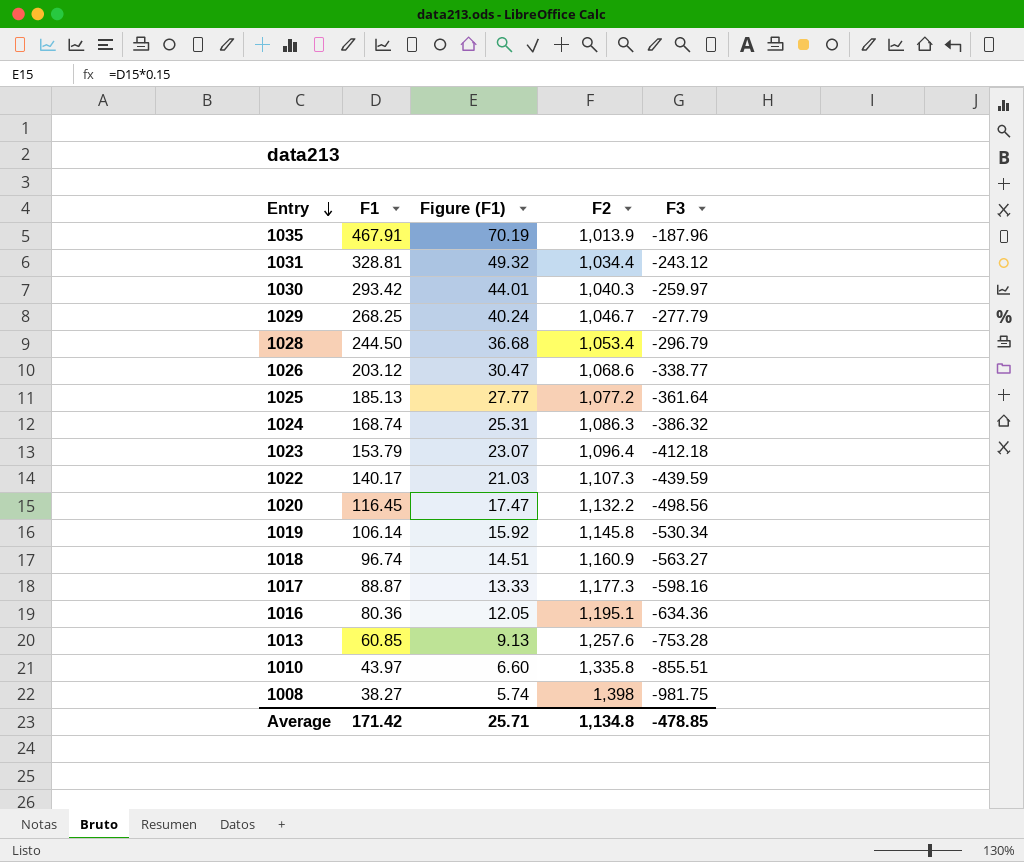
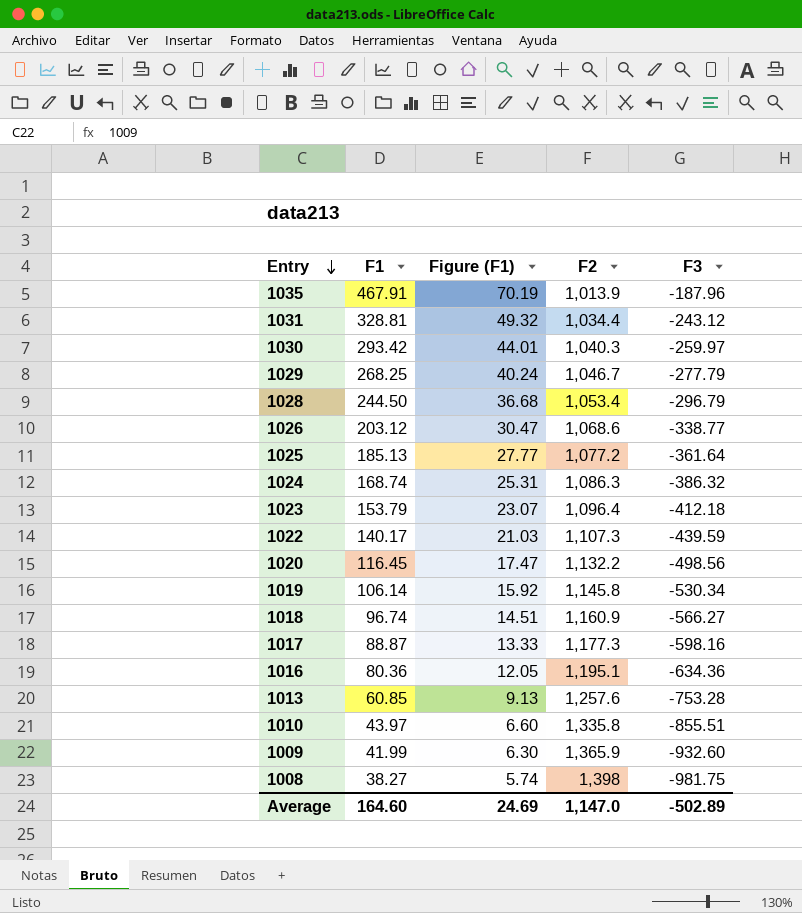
1018 | F3: -563.27 -> -566.27
row 1009: none -> 41.99 | 6.30 | 1,365.9 | -932.60
Average | F1: 171.42 -> 164.60
Average | Figure (F1): 25.71 -> 24.69
Average | F2: 1,134.8 -> 1,147.0
Average | F3: -478.85 -> -502.89

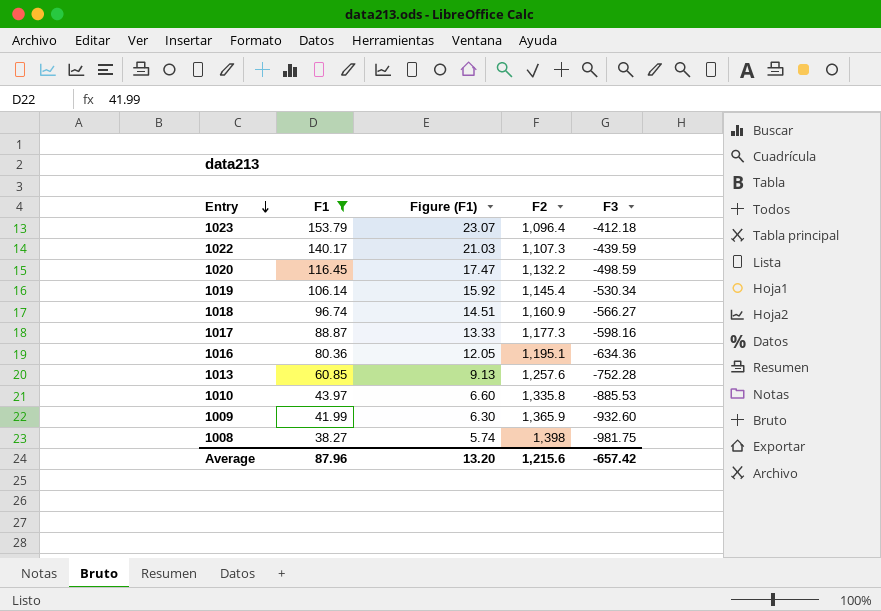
filter: none -> F1 <= 153.79
1020 | F3: -498.56 -> -498.59
1019 | F2: 1,145.8 -> 1,145.4
1013 | F3: -753.28 -> -752.28
1010 | F3: -855.51 -> -885.53
Average | F1: 164.60 -> 87.96
Average | Figure (F1): 24.69 -> 13.20
Average | F2: 1,147.0 -> 1,215.6
Average | F3: -502.89 -> -657.42

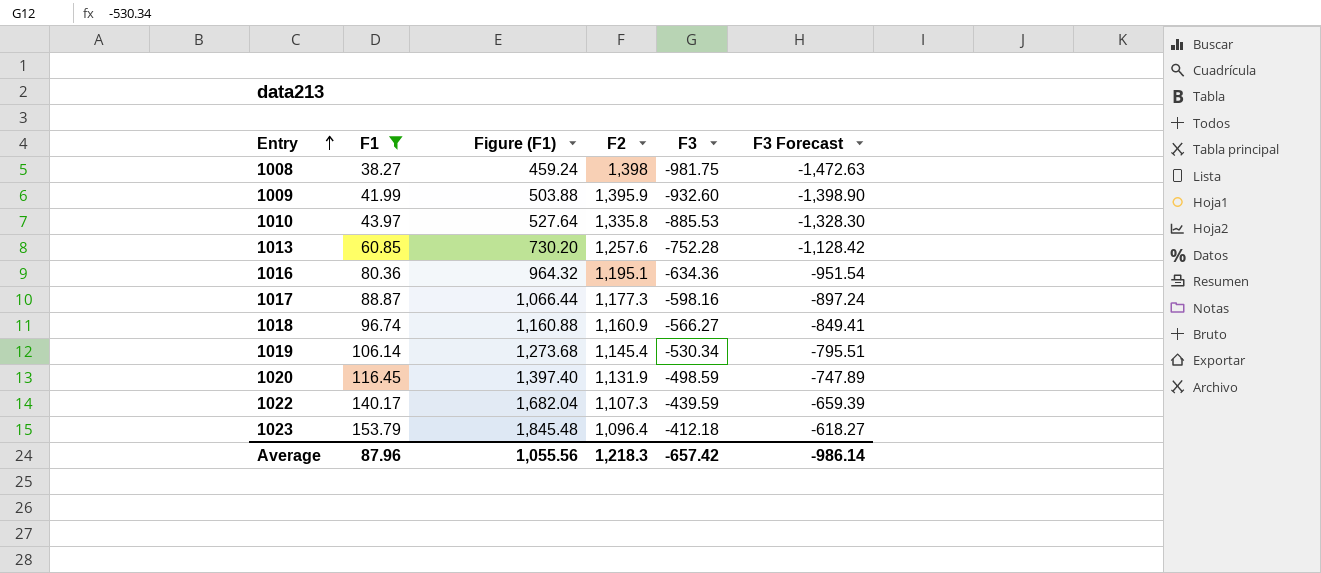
row order: Entry descending -> Entry ascending
column Figure (F1) | formula: [F1] * 0.15 -> [F1] * 12
column F3 Forecast | formula: none -> [F3] * 1.5
1009 | F2: 1,365.9 -> 1,395.9
1020 | F2: 1,132.2 -> 1,131.9
Average | Figure (F1): 13.20 -> 1,055.56
Average | F2: 1,215.6 -> 1,218.3

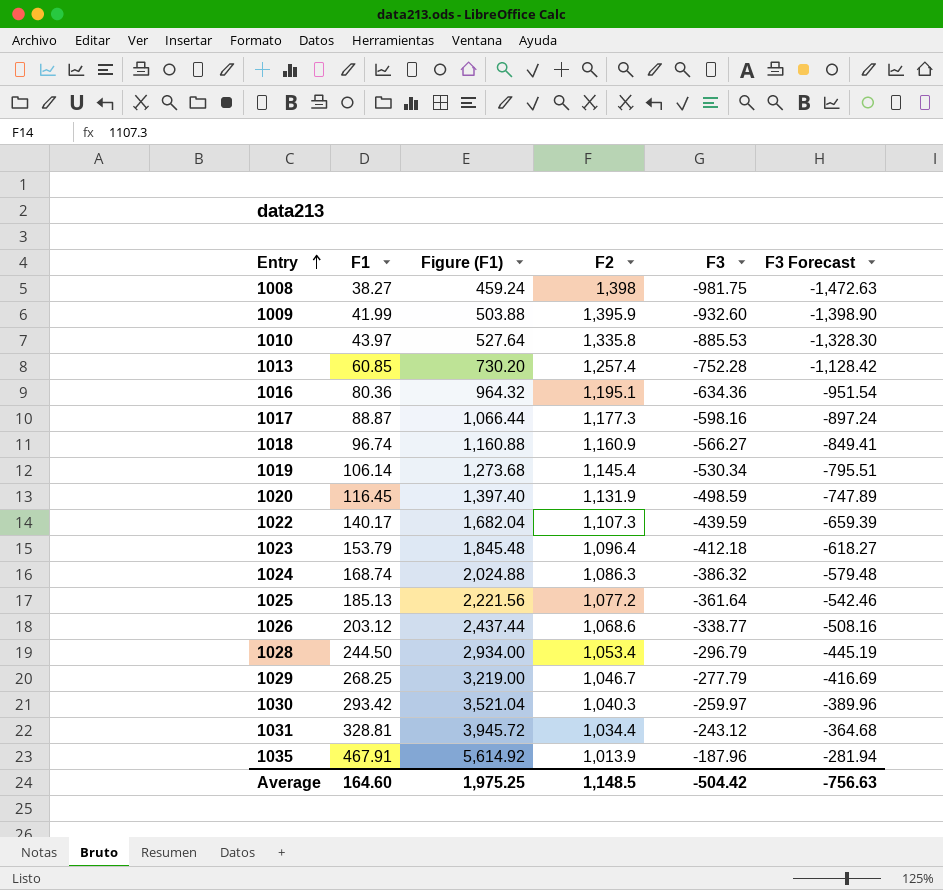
filter: F1 <= 153.79 -> none
1013 | F2: 1,257.6 -> 1,257.4
Average | F1: 87.96 -> 164.60
Average | Figure (F1): 1,055.56 -> 1,975.25
Average | F2: 1,218.3 -> 1,148.5
Average | F3: -657.42 -> -504.42
Average | F3 Forecast: -986.14 -> -756.63

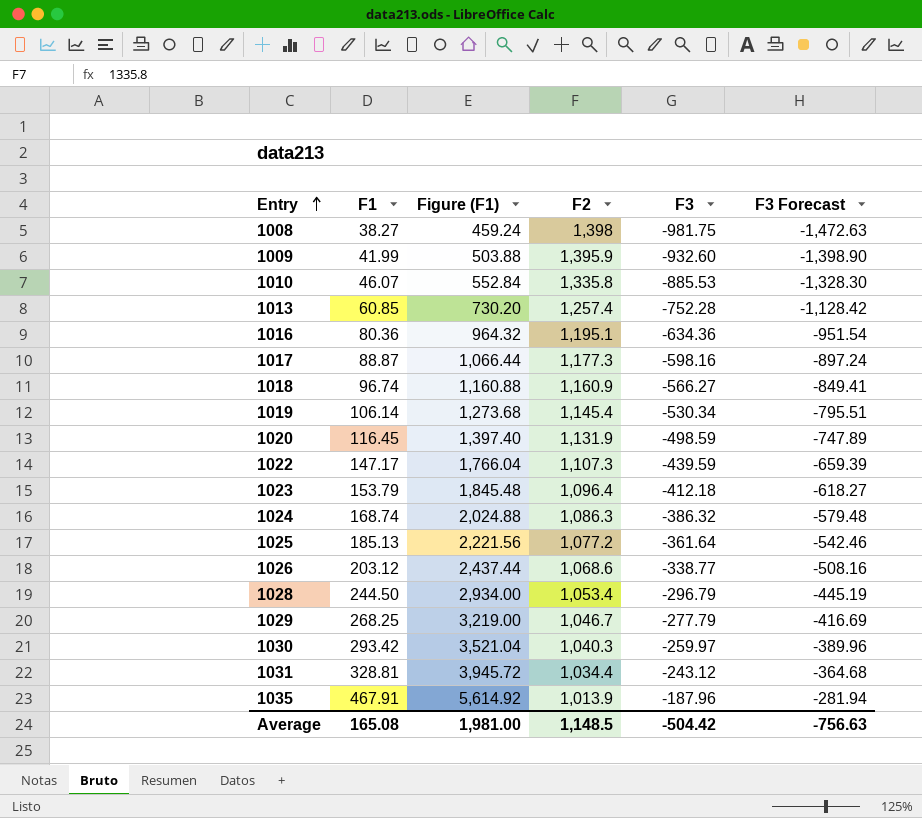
1010 | F1: 43.97 -> 46.07
1010 | Figure (F1): 527.64 -> 552.84
1022 | F1: 140.17 -> 147.17
1022 | Figure (F1): 1,682.04 -> 1,766.04
Average | F1: 164.60 -> 165.08
Average | Figure (F1): 1,975.25 -> 1,981.00

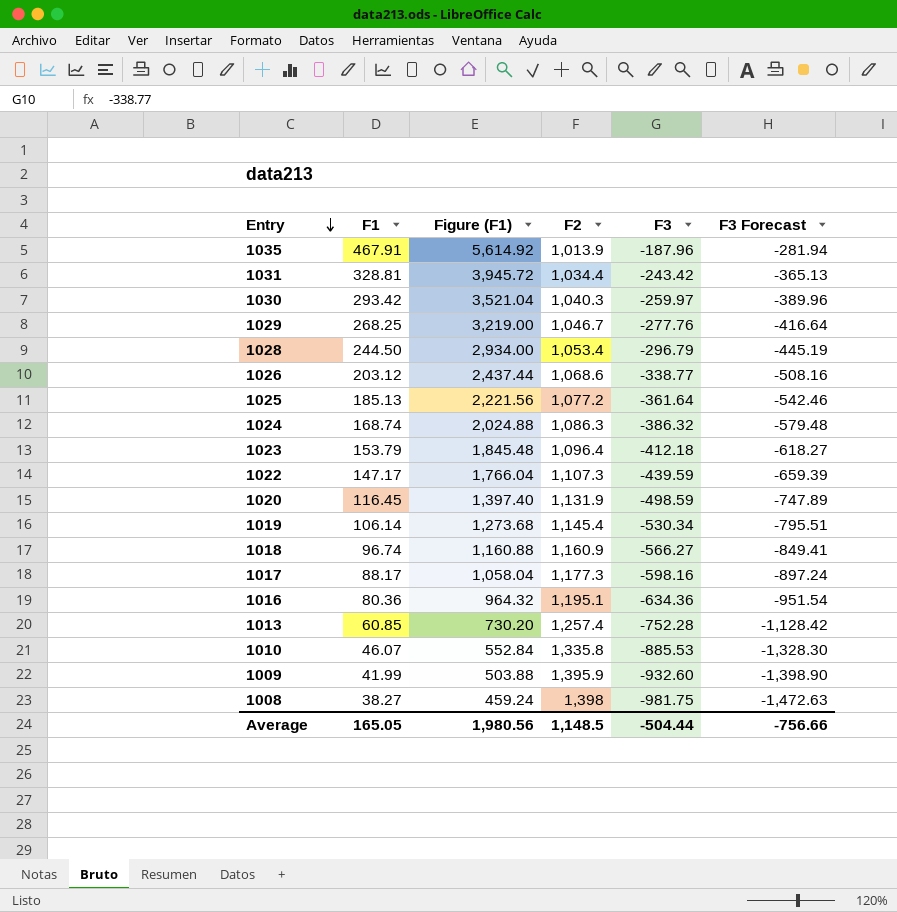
row order: Entry ascending -> Entry descending
1031 | F3: -243.12 -> -243.42
1031 | F3 Forecast: -364.68 -> -365.13
1029 | F3: -277.79 -> -277.76
1029 | F3 Forecast: -416.69 -> -416.64
1017 | F1: 88.87 -> 88.17
1017 | Figure (F1): 1,066.44 -> 1,058.04
Average | F1: 165.08 -> 165.05
Average | Figure (F1): 1,981.00 -> 1,980.56
Average | F3: -504.42 -> -504.44
Average | F3 Forecast: -756.63 -> -756.66

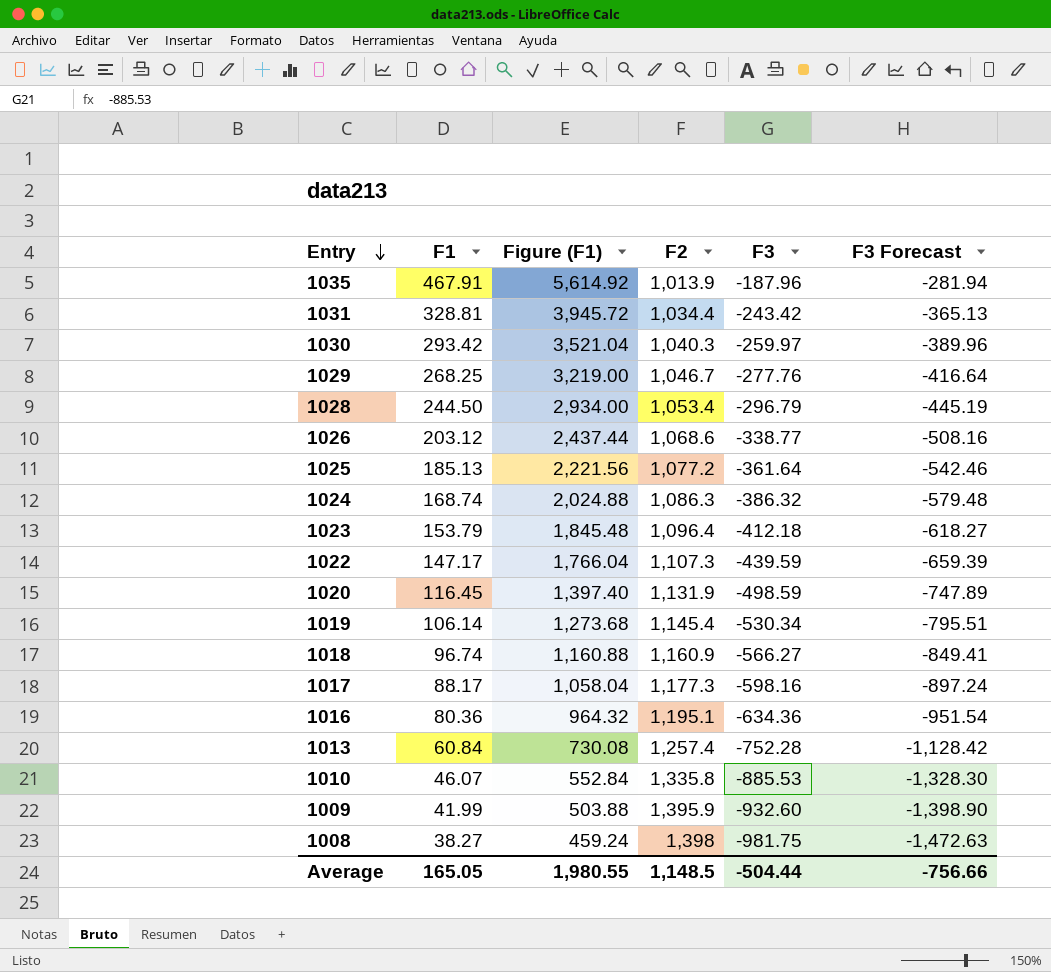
1013 | F1: 60.85 -> 60.84
1013 | Figure (F1): 730.20 -> 730.08
Average | Figure (F1): 1,980.56 -> 1,980.55

